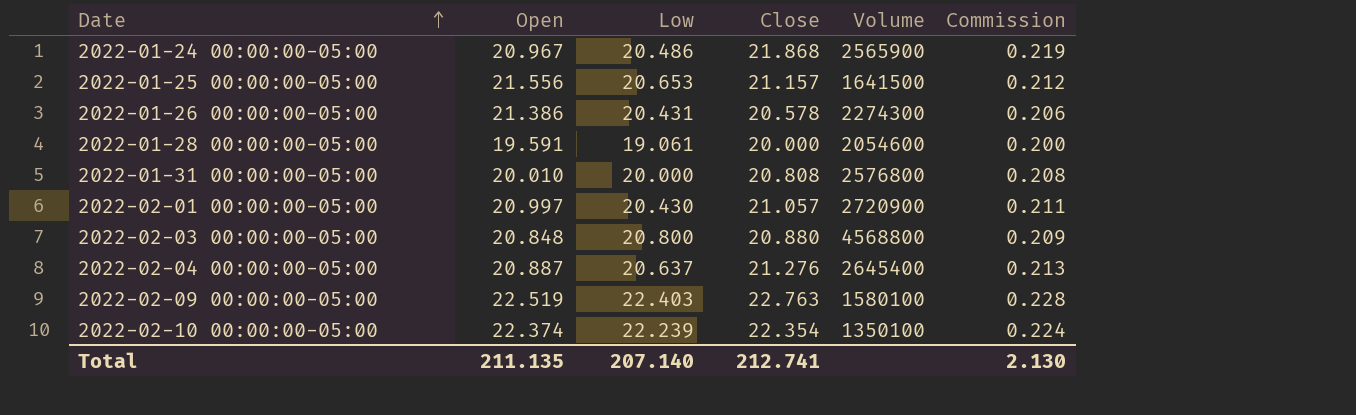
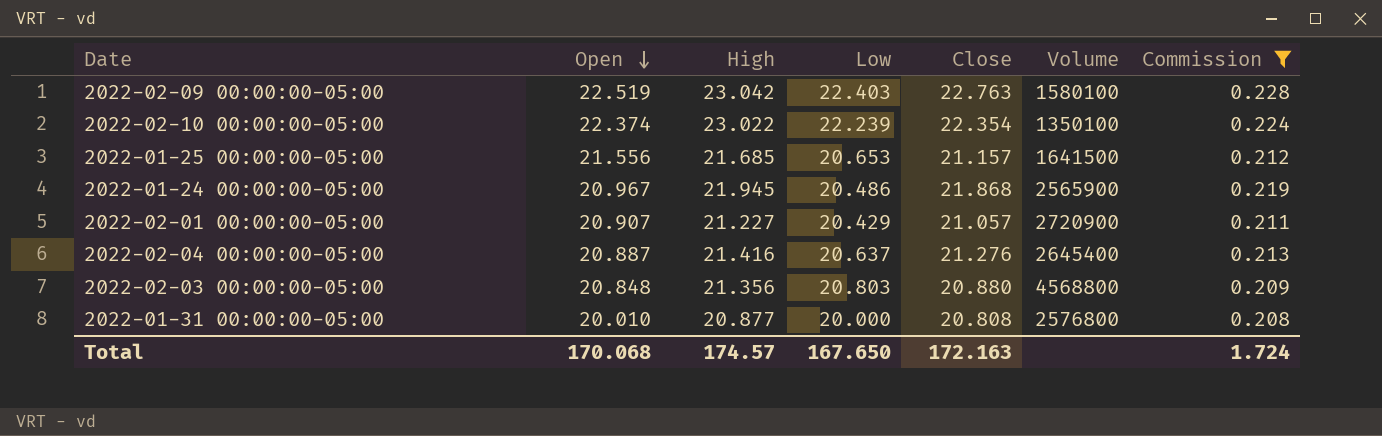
filter: none -> Commission >= 0.208
row order: Date ascending -> Open descending
column High | position: none -> 3
2022-02-01 00:00:00-05:00 | Open: 20.997 -> 20.907
2022-02-01 00:00:00-05:00 | Low: 20.430 -> 20.429
2022-02-03 00:00:00-05:00 | Low: 20.800 -> 20.803
Total | Open: 211.135 -> 170.068
Total | Low: 207.140 -> 167.650
Total | Close: 212.741 -> 172.163
Total | Commission: 2.130 -> 1.724

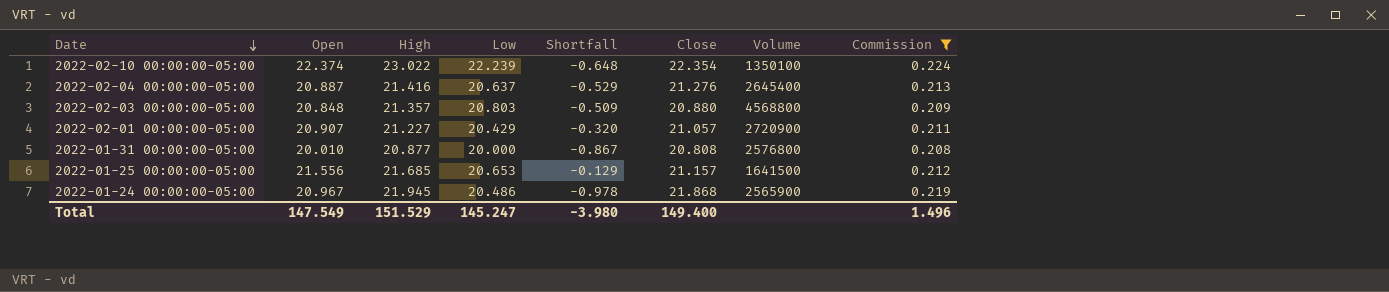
row order: Open descending -> Date descending
column Shortfall | formula: none -> [Open] - [High]
row 2022-02-09 00:00:00-05:00: 22.519 | 23.042 | 22.403 | 22.763 | 1580100 | 0.228 -> none
2022-02-03 00:00:00-05:00 | High: 21.356 -> 21.357
Total | Open: 170.068 -> 147.549
Total | High: 174.57 -> 151.529
Total | Low: 167.650 -> 145.247
Total | Close: 172.163 -> 149.400
Total | Commission: 1.724 -> 1.496

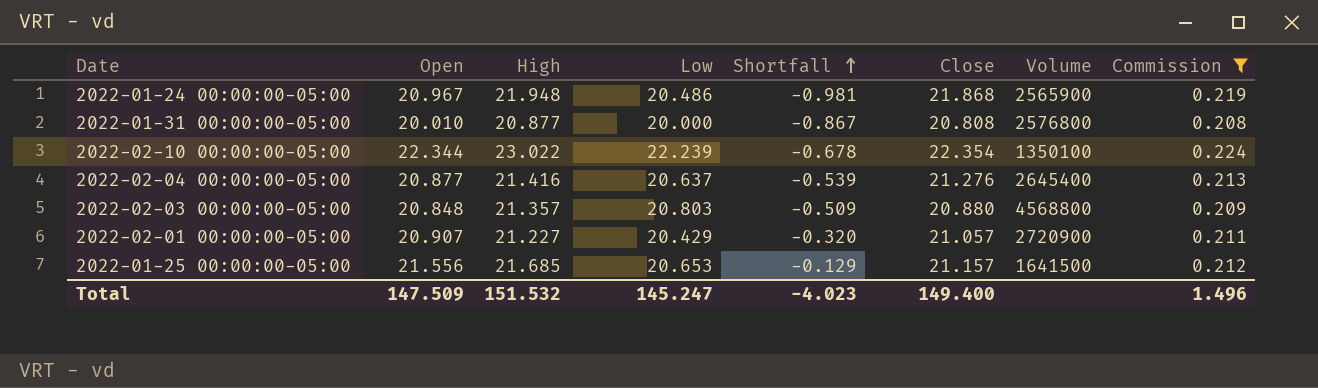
row order: Date descending -> Shortfall ascending
2022-01-24 00:00:00-05:00 | High: 21.945 -> 21.948
2022-01-24 00:00:00-05:00 | Shortfall: -0.978 -> -0.981
2022-02-10 00:00:00-05:00 | Open: 22.374 -> 22.344
2022-02-10 00:00:00-05:00 | Shortfall: -0.648 -> -0.678
2022-02-04 00:00:00-05:00 | Open: 20.887 -> 20.877
2022-02-04 00:00:00-05:00 | Shortfall: -0.529 -> -0.539
Total | Open: 147.549 -> 147.509
Total | High: 151.529 -> 151.532
Total | Shortfall: -3.980 -> -4.023

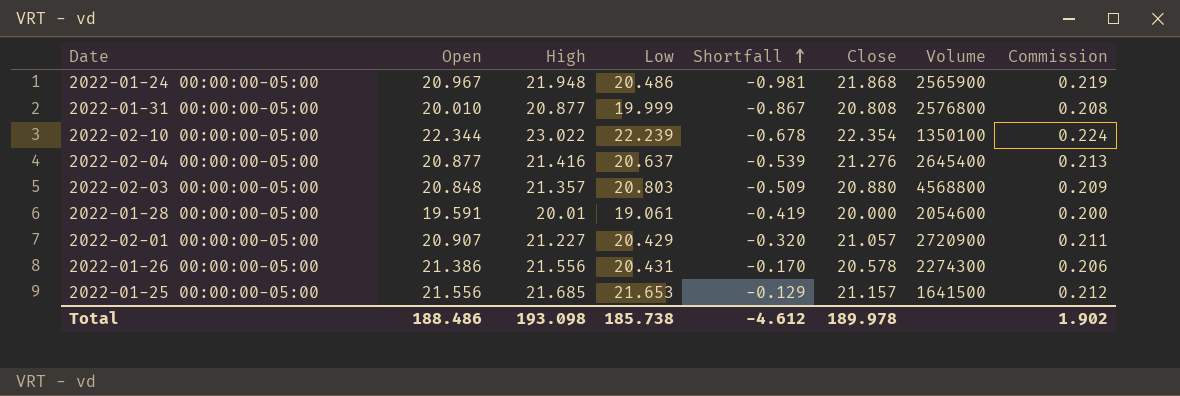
filter: Commission >= 0.208 -> none
2022-01-31 00:00:00-05:00 | Low: 20.000 -> 19.999
2022-01-25 00:00:00-05:00 | Low: 20.653 -> 21.653
Total | Open: 147.509 -> 188.486
Total | High: 151.532 -> 193.098
Total | Low: 145.247 -> 185.738
Total | Shortfall: -4.023 -> -4.612
Total | Close: 149.400 -> 189.978
Total | Commission: 1.496 -> 1.902

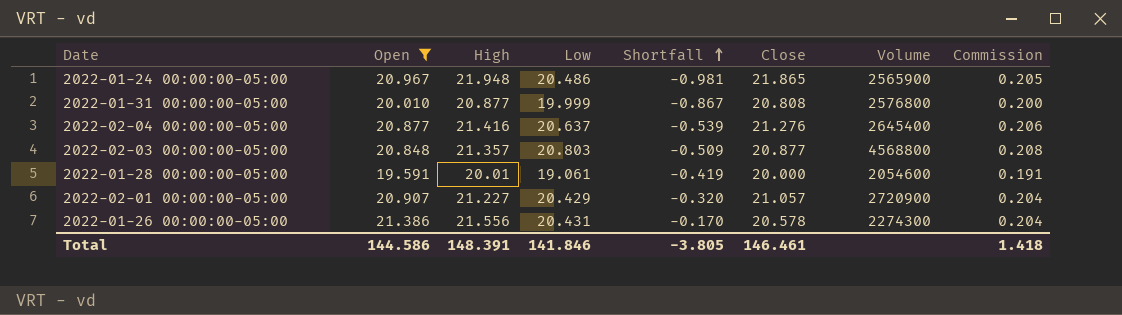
filter: none -> Open <= 21.386
column Commission | formula: [Close] * 0.01 -> [Low] * 0.01
2022-01-24 00:00:00-05:00 | Close: 21.868 -> 21.865
2022-02-03 00:00:00-05:00 | Close: 20.880 -> 20.877
Total | Open: 188.486 -> 144.586
Total | High: 193.098 -> 148.391
Total | Low: 185.738 -> 141.846
Total | Shortfall: -4.612 -> -3.805
Total | Close: 189.978 -> 146.461
Total | Commission: 1.902 -> 1.418

